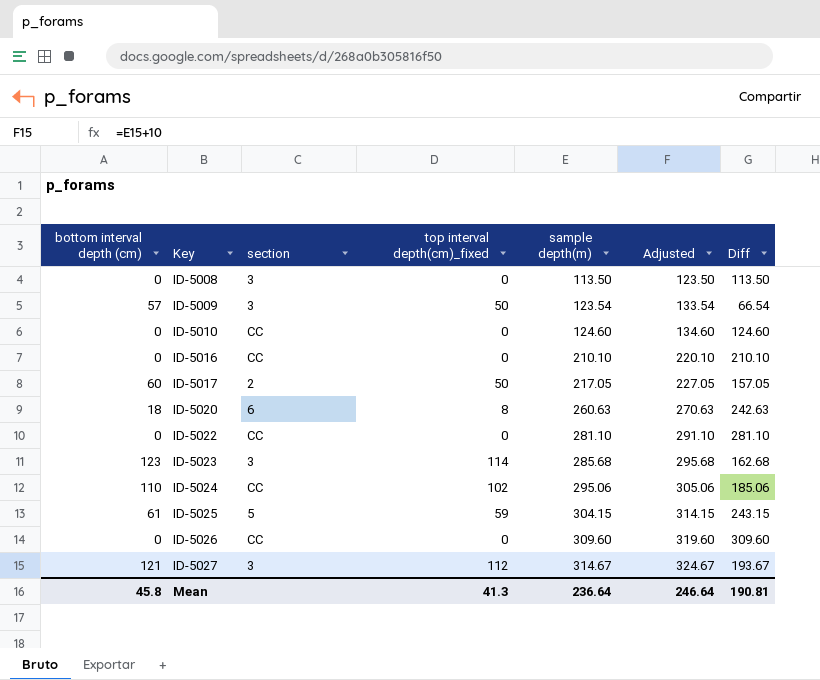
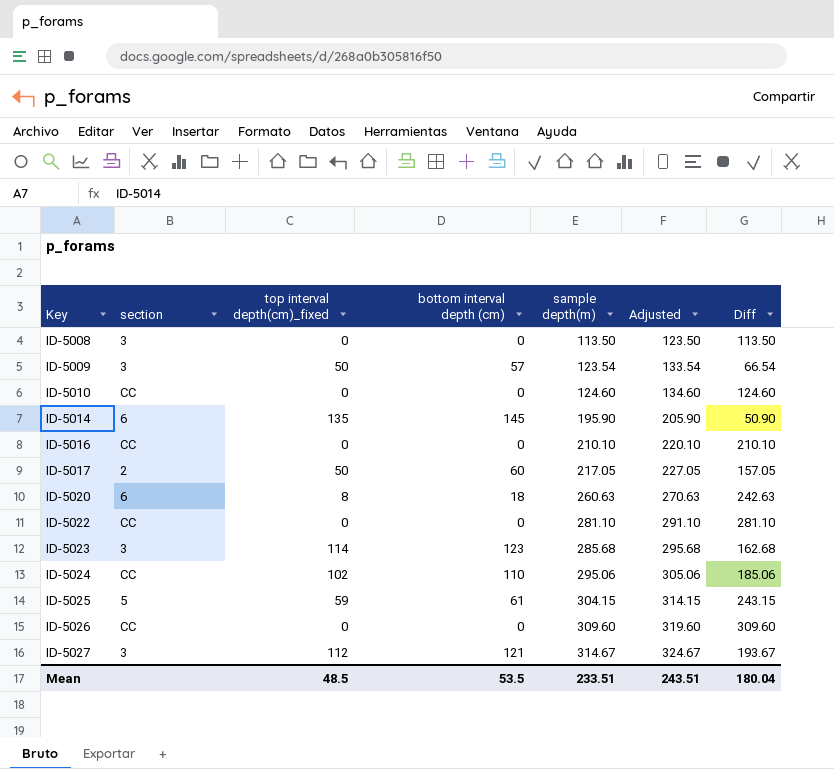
column bottom interval depth (cm) | position: 1 -> 4
row ID-5014: none -> 6 | 135 | 145 | 195.90 | 205.90 | 50.90
Mean | top interval depth(cm)_fixed: 41.3 -> 48.5
Mean | bottom interval depth (cm): 45.8 -> 53.5
Mean | sample depth(m): 236.64 -> 233.51
Mean | Adjusted: 246.64 -> 243.51
Mean | Diff: 190.81 -> 180.04

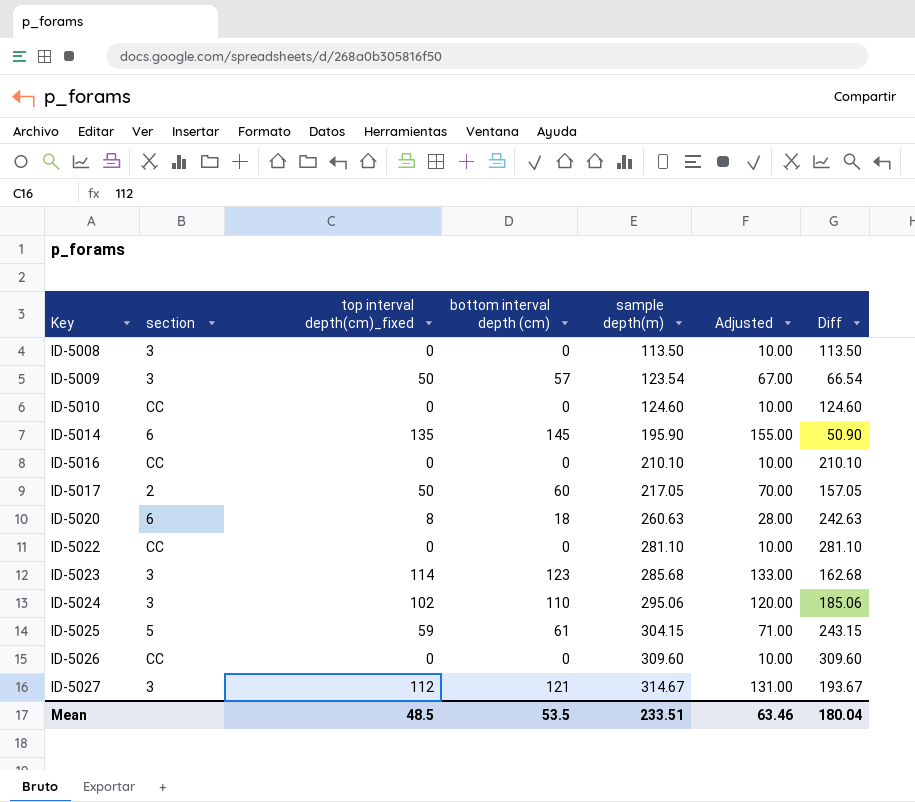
column Adjusted | formula: [sample depth(m)] + 10 -> [bottom interval depth (cm)] + 10
ID-5024 | section: CC -> 3
Mean | Adjusted: 243.51 -> 63.46

